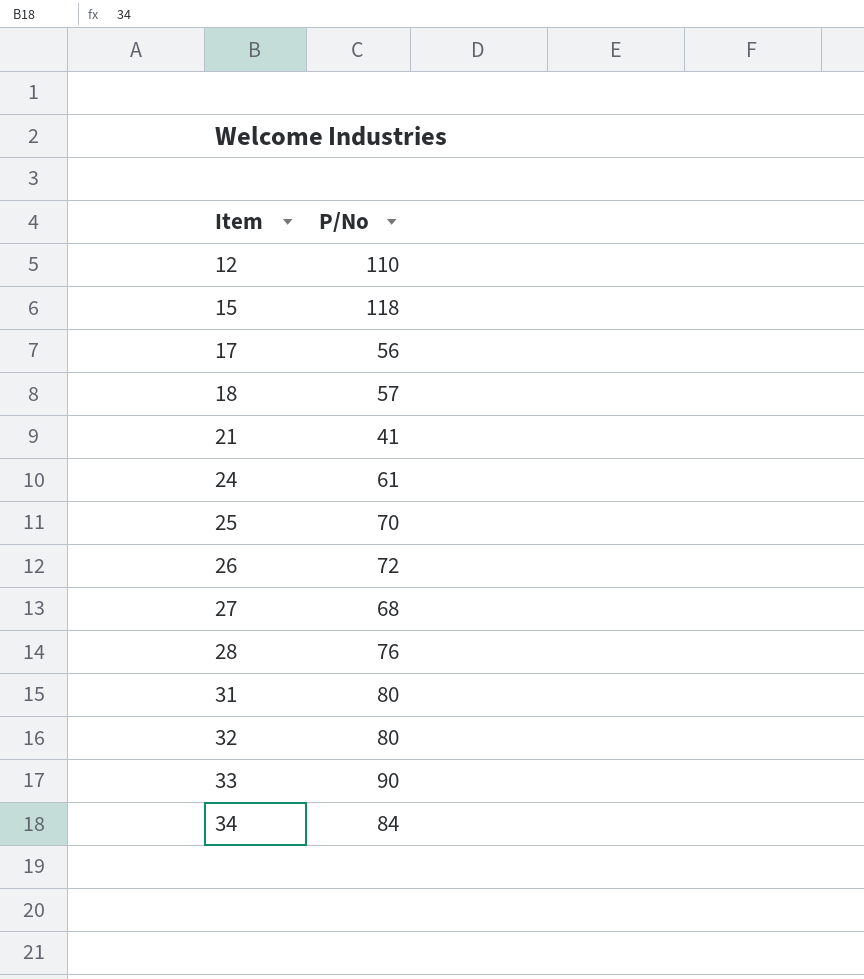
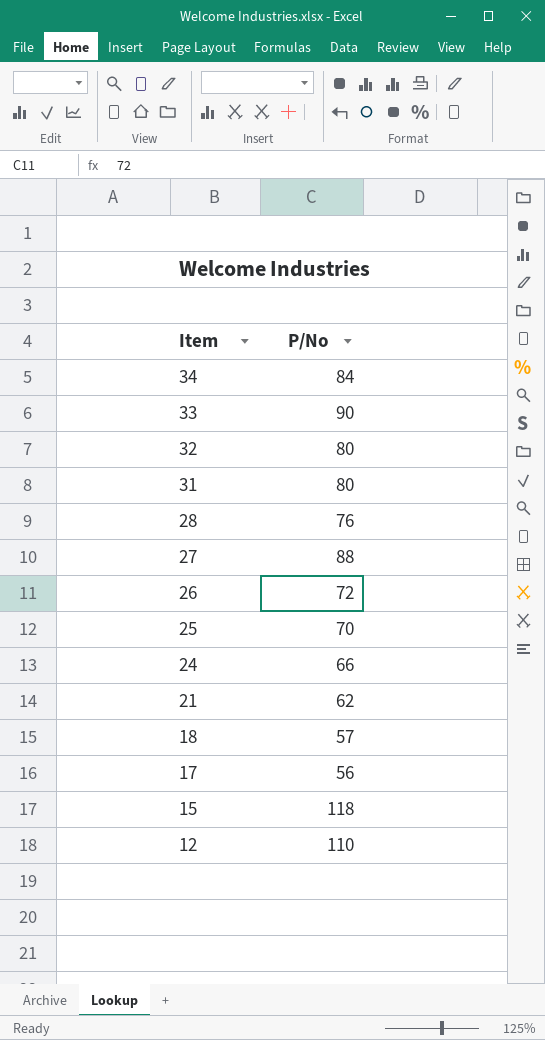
row order: Item ascending -> Item descending
27 | P/No: 68 -> 88
24 | P/No: 61 -> 66
21 | P/No: 41 -> 62

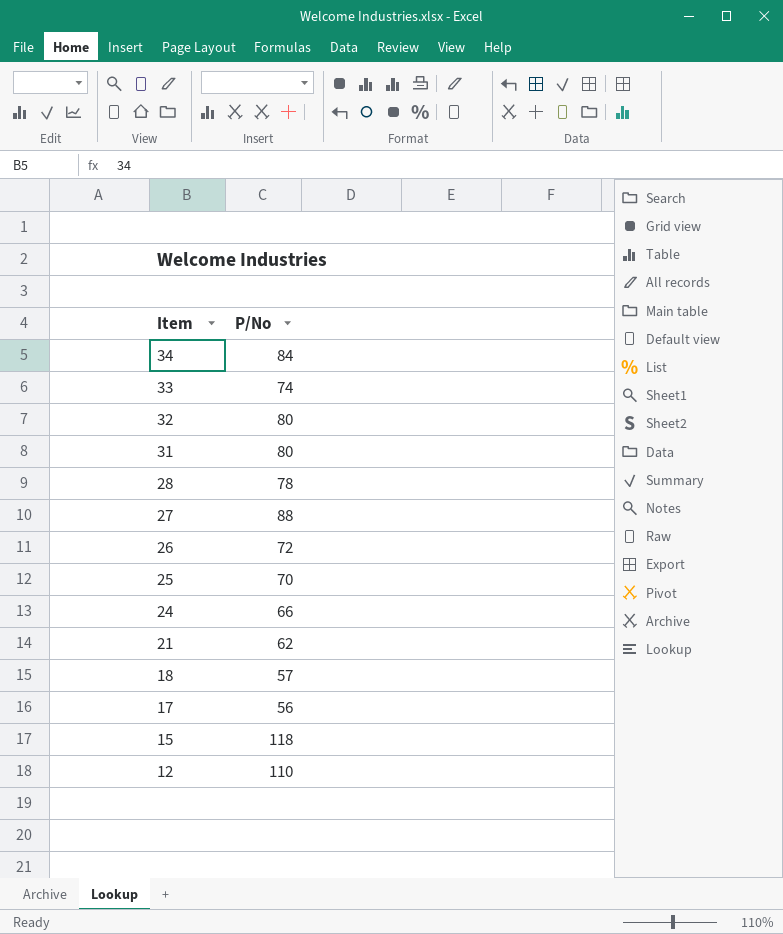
33 | P/No: 90 -> 74
28 | P/No: 76 -> 78

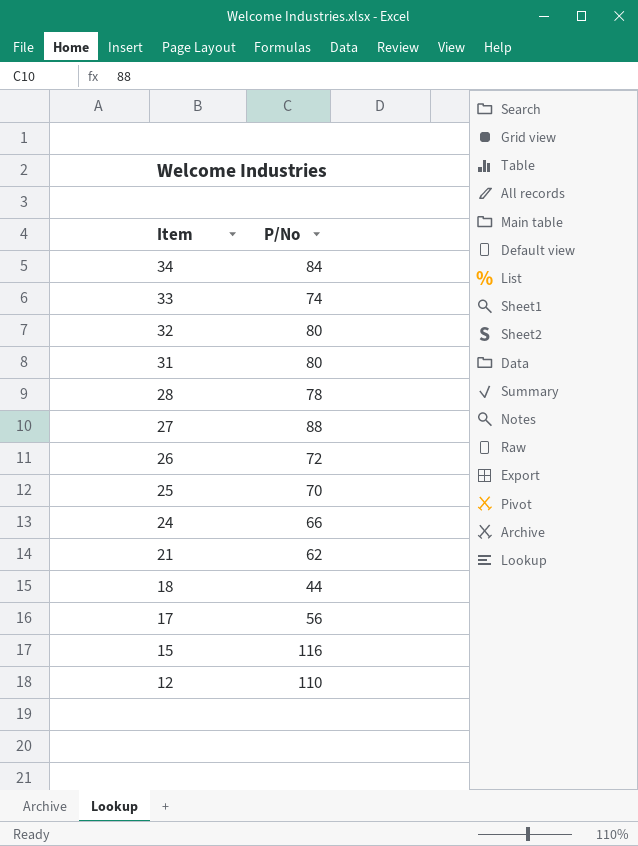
18 | P/No: 57 -> 44
15 | P/No: 118 -> 116

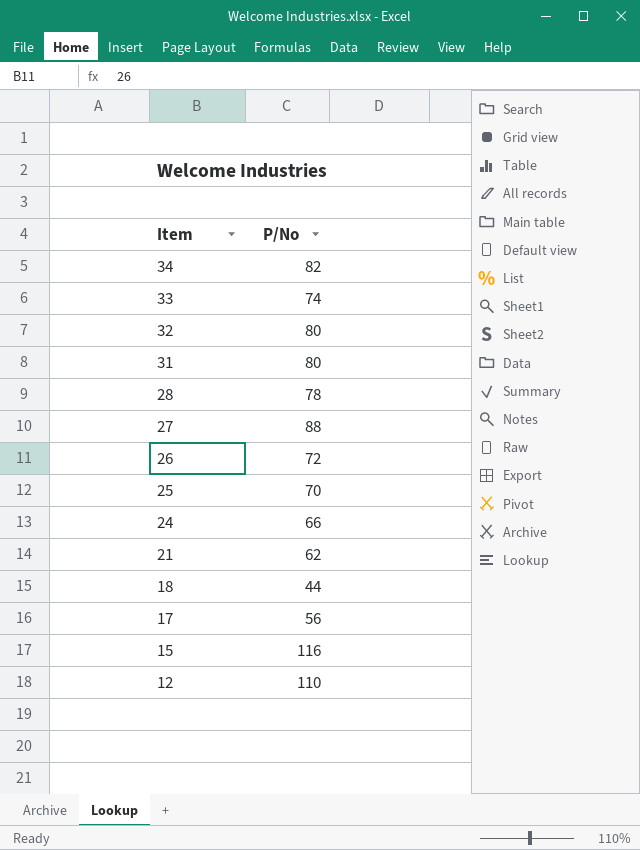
34 | P/No: 84 -> 82

